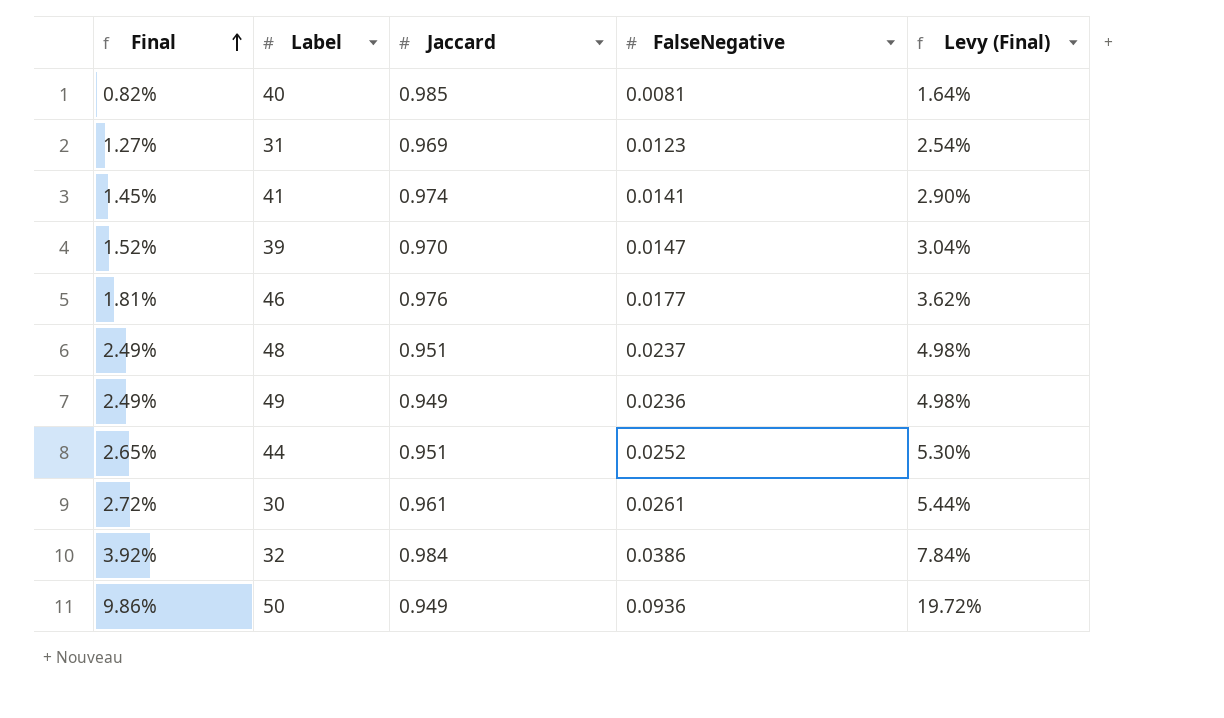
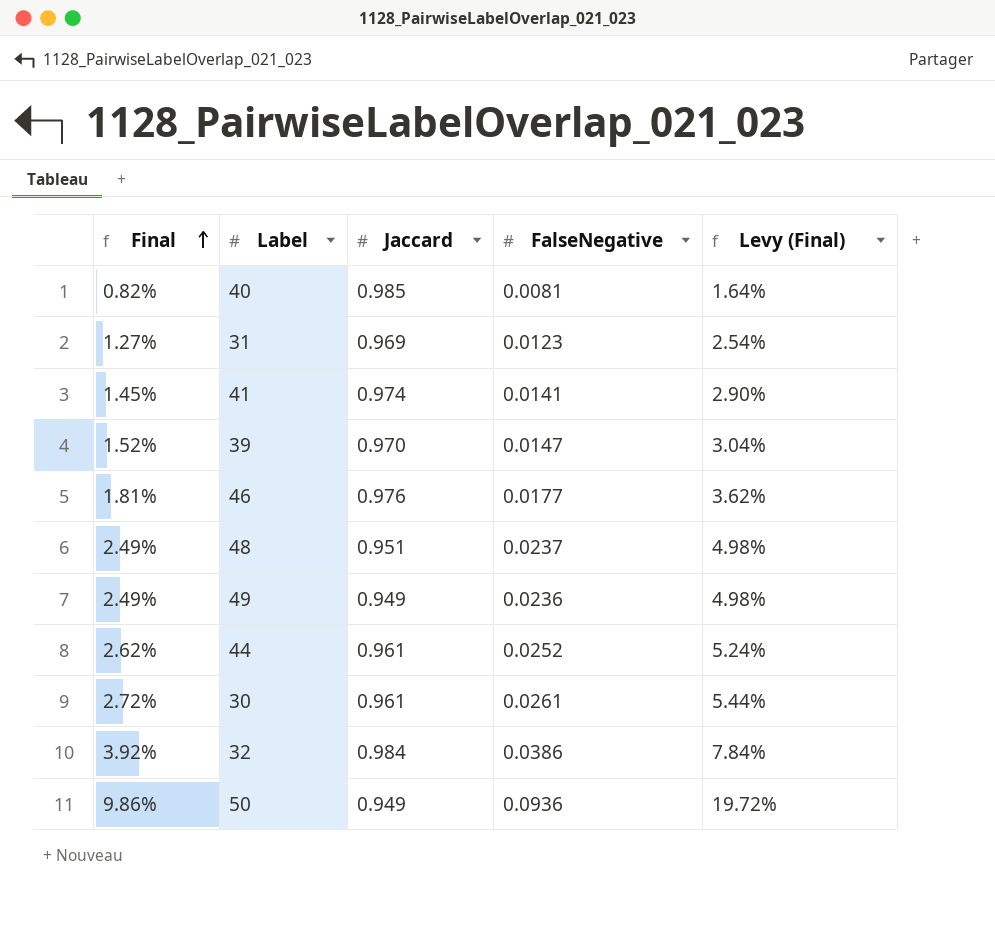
44 | Final: 2.65% -> 2.62%
44 | Jaccard: 0.951 -> 0.961
44 | Levy (Final): 5.30% -> 5.24%

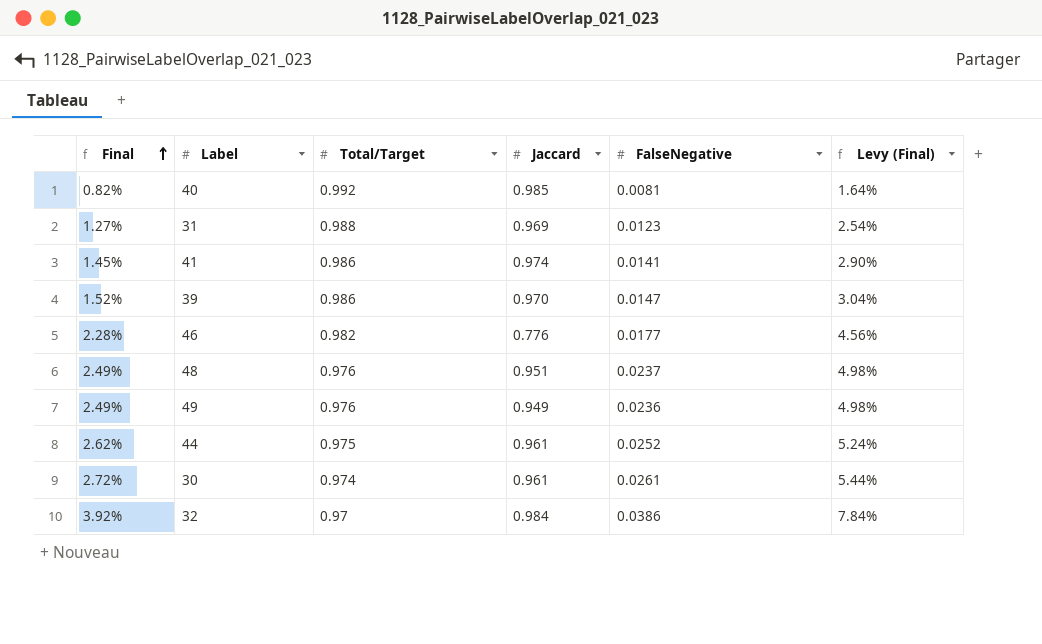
column Total/Target | position: none -> 3
row 50: 9.86% | 0.949 | 0.0936 | 19.72% -> none
46 | Final: 1.81% -> 2.28%
46 | Jaccard: 0.976 -> 0.776
46 | Levy (Final): 3.62% -> 4.56%

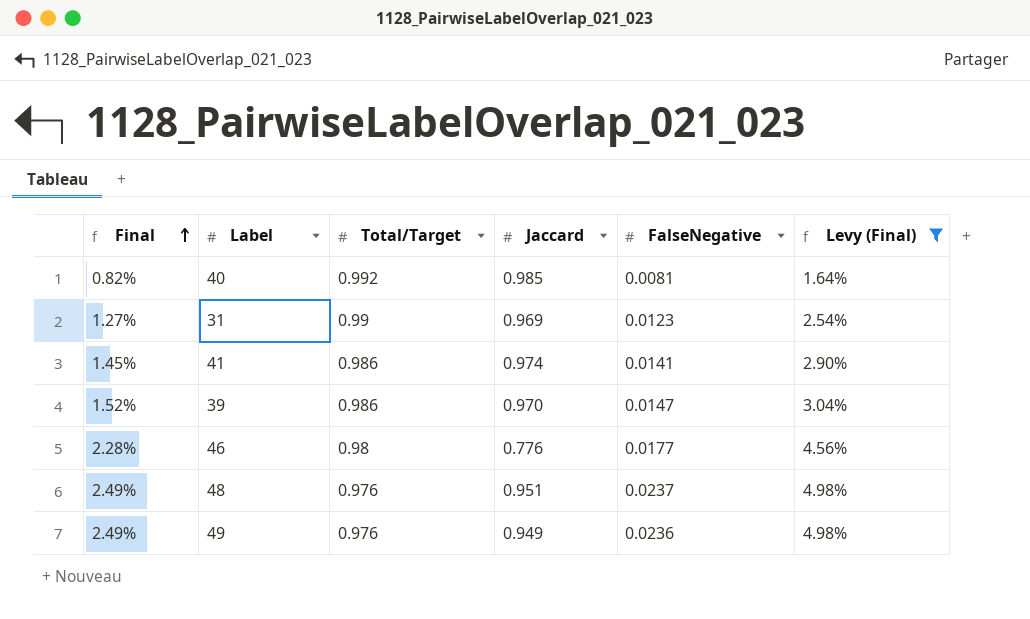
filter: none -> Levy (Final) <= 4.98%
31 | Total/Target: 0.988 -> 0.99
46 | Total/Target: 0.982 -> 0.98

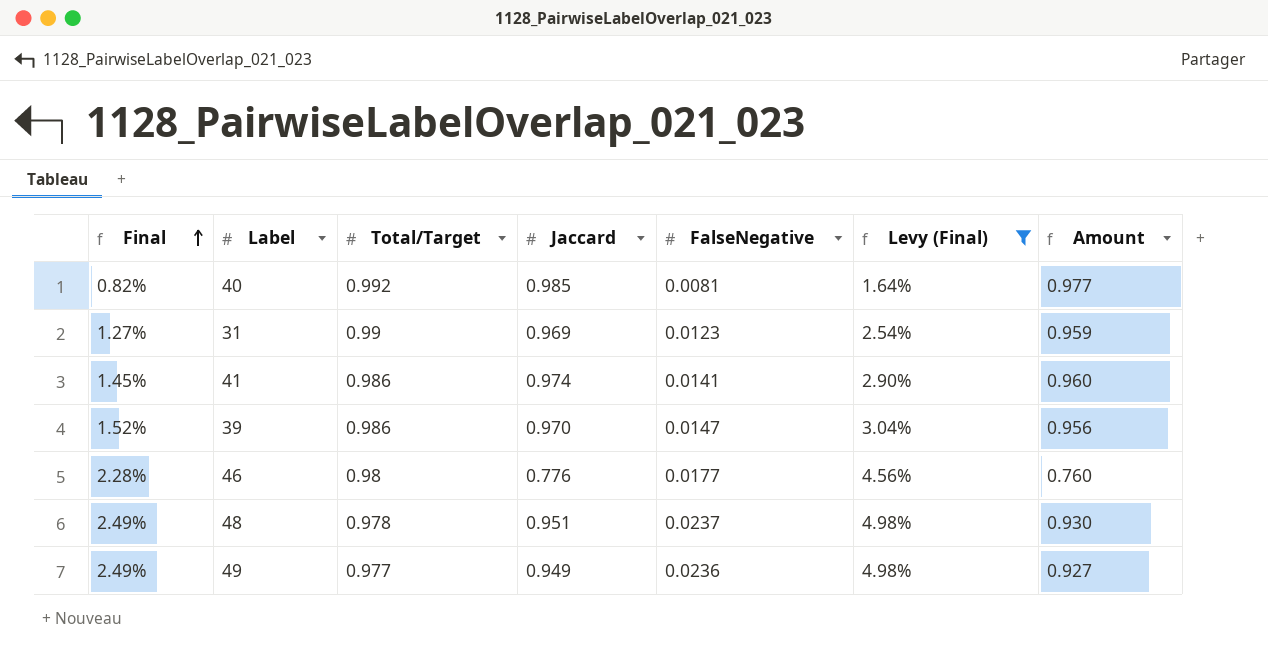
column Amount | formula: none -> [Total/Target] * [Jaccard]
48 | Total/Target: 0.976 -> 0.978
49 | Total/Target: 0.976 -> 0.977

